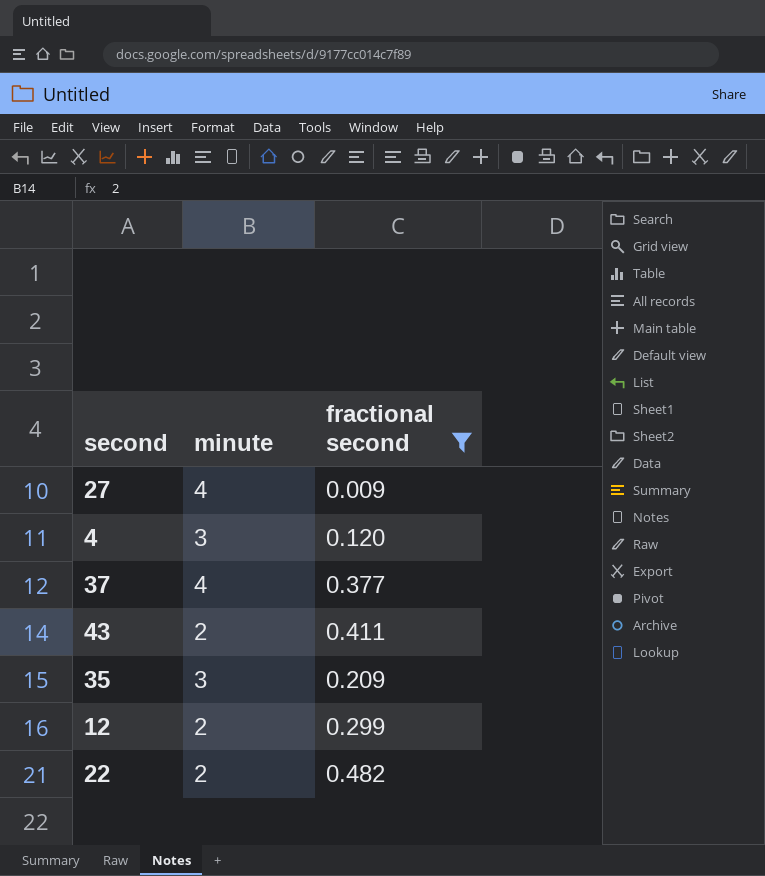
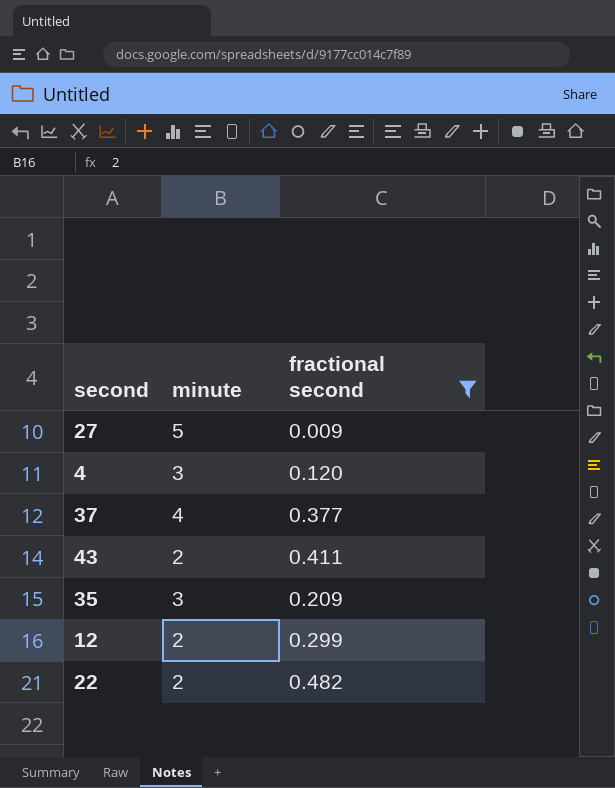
27 | minute: 4 -> 5

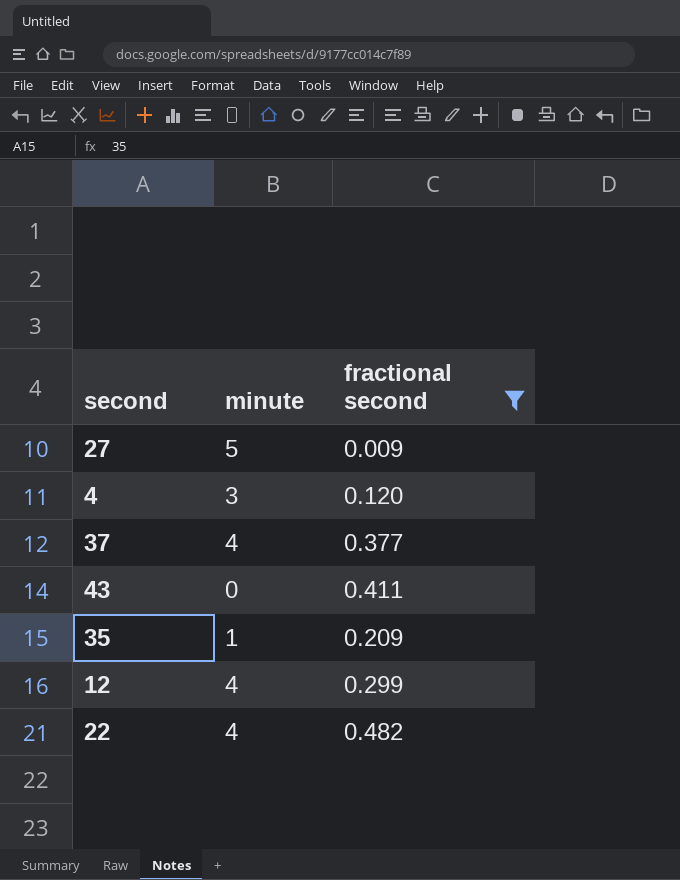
43 | minute: 2 -> 0
35 | minute: 3 -> 1
12 | minute: 2 -> 4
22 | minute: 2 -> 4

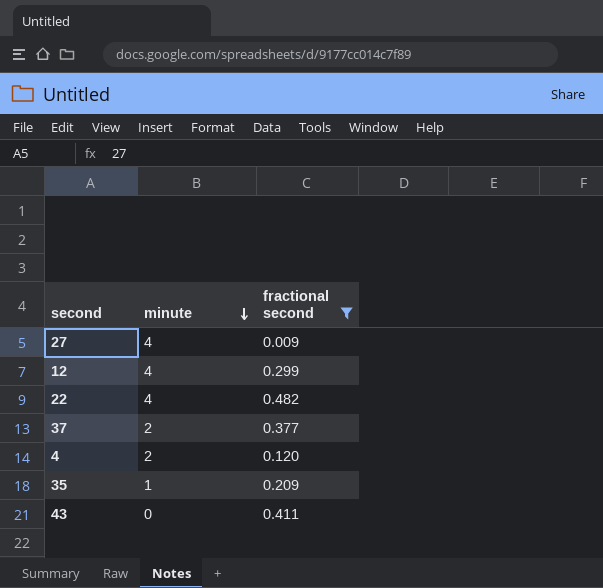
row order: none -> minute descending
27 | minute: 5 -> 4
37 | minute: 4 -> 2
4 | minute: 3 -> 2

